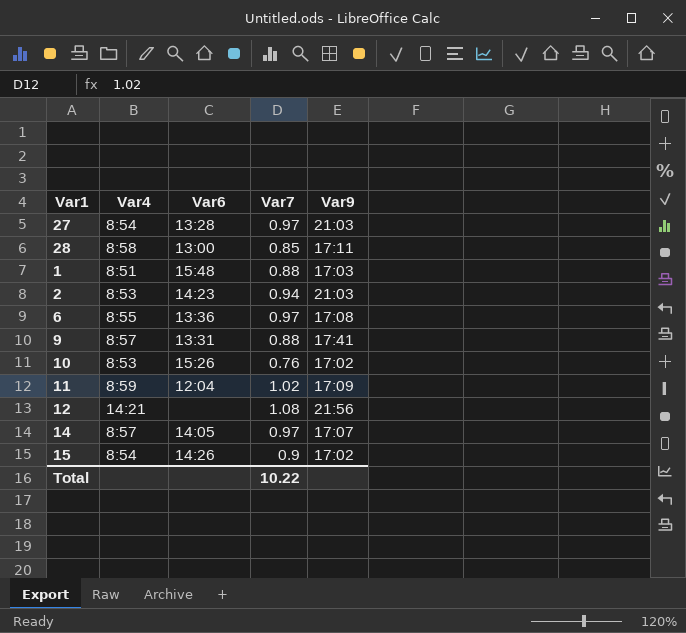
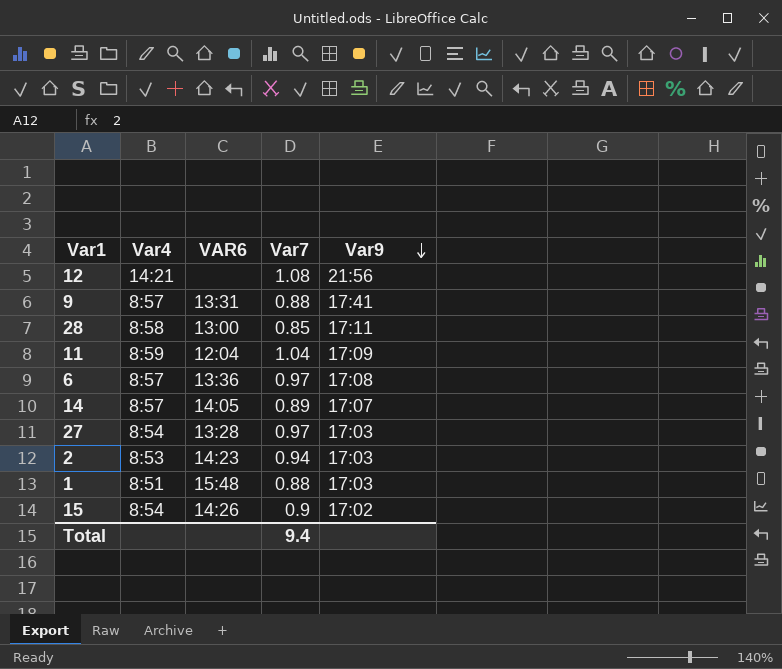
row order: none -> Var9 descending
column name: Var6 -> VAR6
row 10: 8:53 | 15:26 | 0.76 | 17:02 -> none
11 | Var7: 1.02 -> 1.04
6 | Var4: 8:55 -> 8:57
14 | Var7: 0.97 -> 0.89
27 | Var9: 21:03 -> 17:03
2 | Var9: 21:03 -> 17:03
Total | Var7: 10.22 -> 9.4

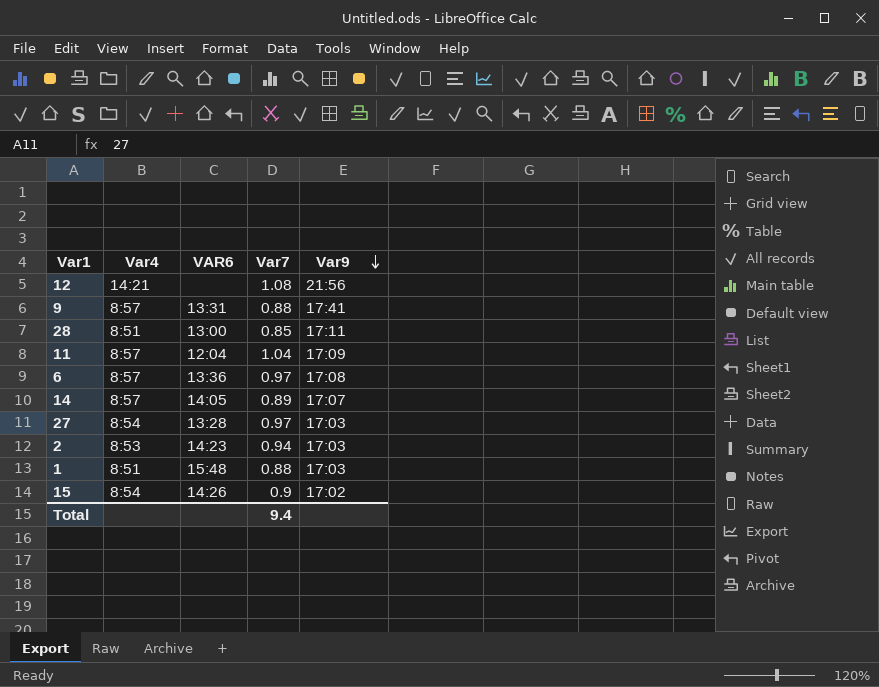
28 | Var4: 8:58 -> 8:51
11 | Var4: 8:59 -> 8:57

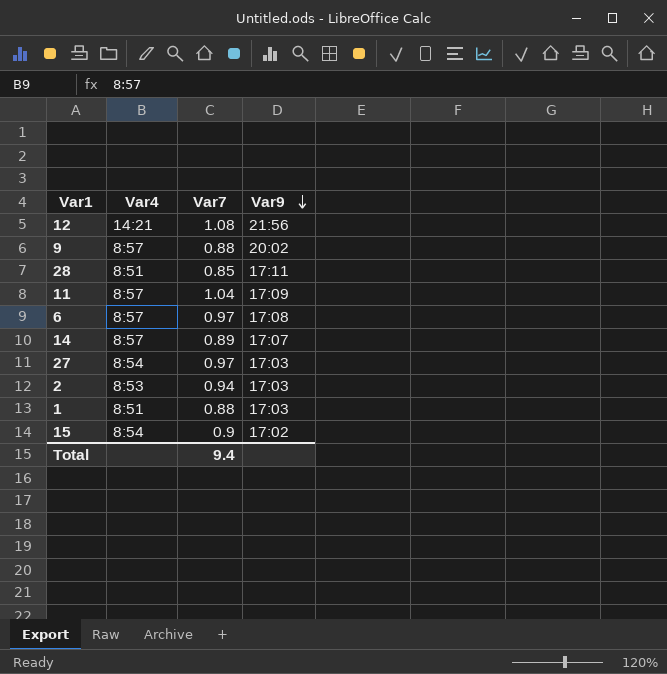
column VAR6 | position: 3 -> none
9 | Var9: 17:41 -> 20:02

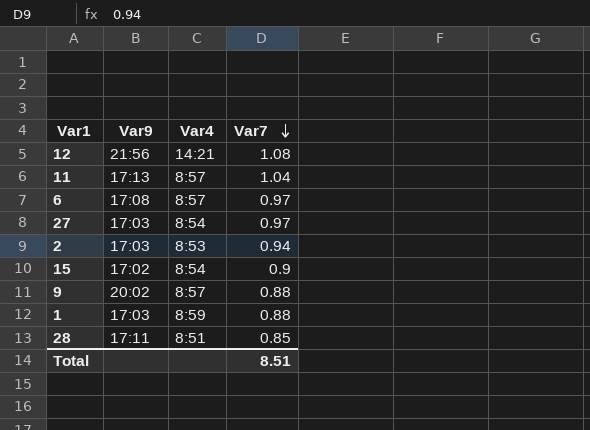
row order: Var9 descending -> Var7 descending
column Var9 | position: 4 -> 2
row 14: 8:57 | 0.89 | 17:07 -> none
11 | Var9: 17:09 -> 17:13
1 | Var4: 8:51 -> 8:59
Total | Var7: 9.4 -> 8.51

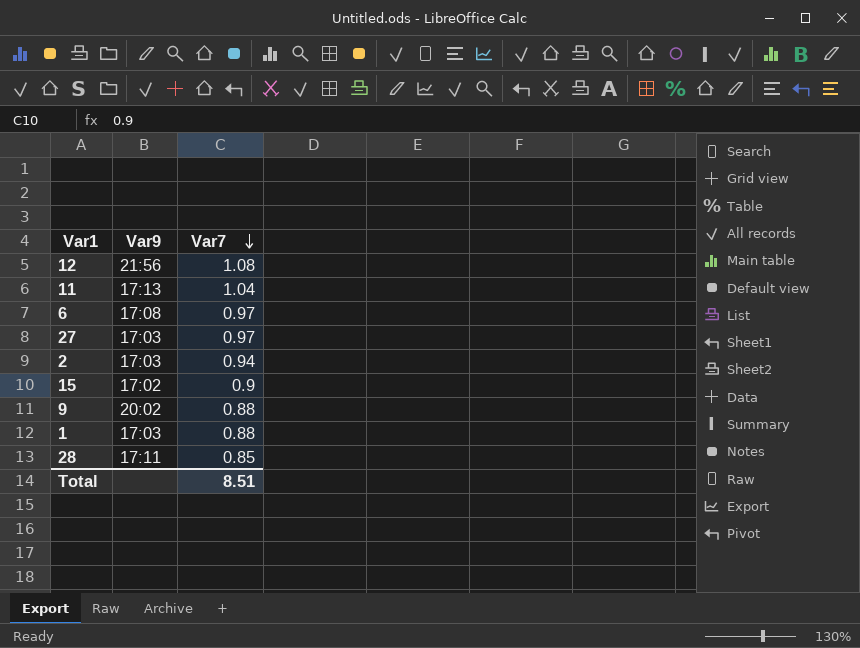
column Var4 | position: 3 -> none

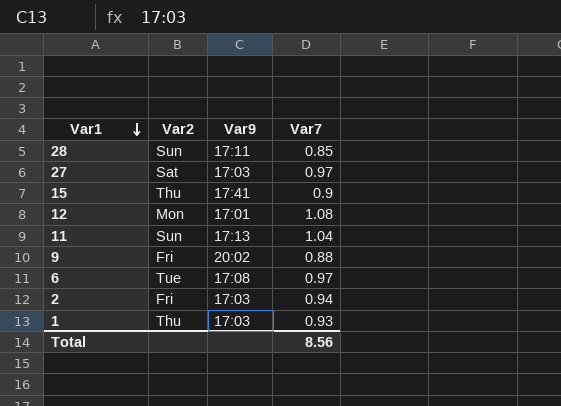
row order: Var7 descending -> Var1 descending
column Var2 | position: none -> 2
15 | Var9: 17:02 -> 17:41
12 | Var9: 21:56 -> 17:01
1 | Var7: 0.88 -> 0.93
Total | Var7: 8.51 -> 8.56

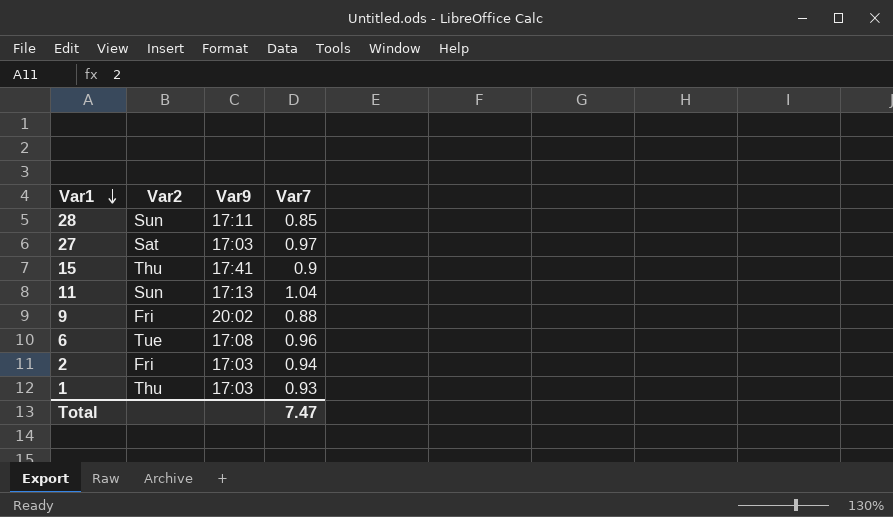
row 12: Mon | 17:01 | 1.08 -> none
6 | Var7: 0.97 -> 0.96
Total | Var7: 8.56 -> 7.47

